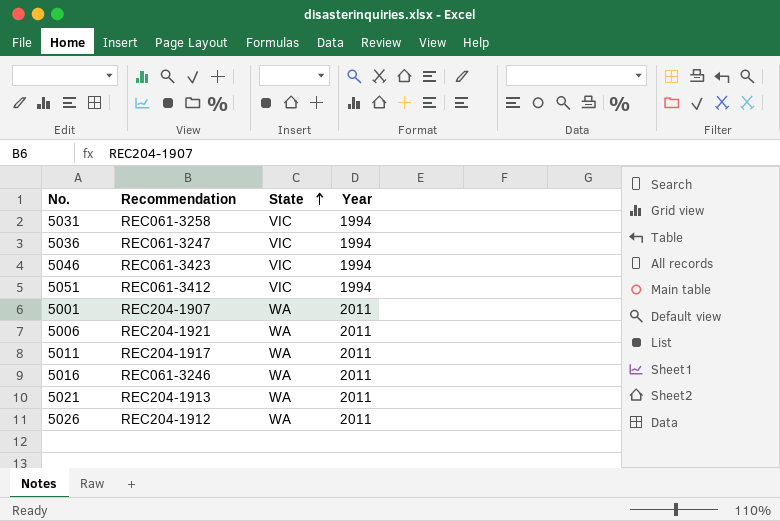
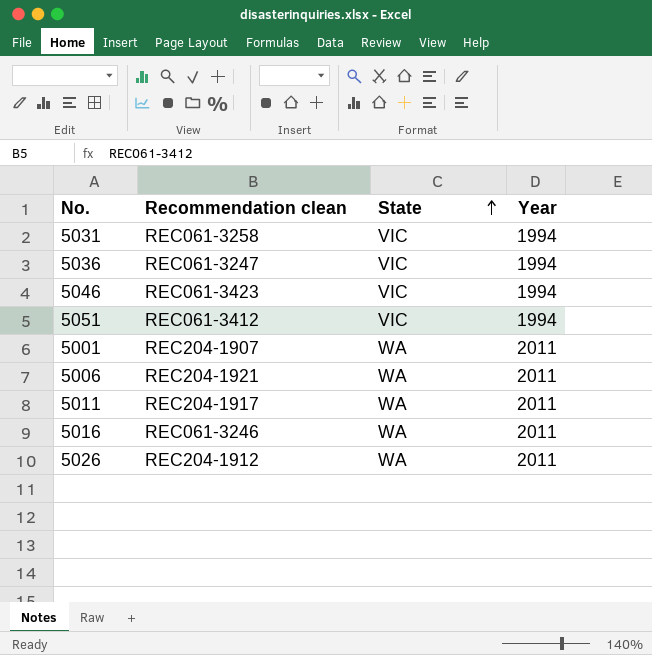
column name: Recommendation -> Recommendation clean
row 5021: REC204-1913 | WA | 2011 -> none

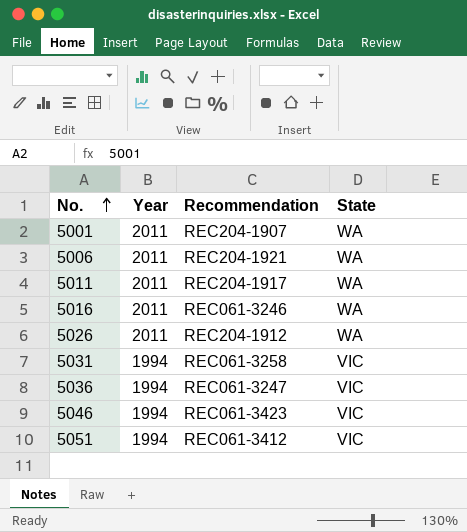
row order: State ascending -> No. ascending
column Year | position: 4 -> 2
column name: Recommendation clean -> Recommendation

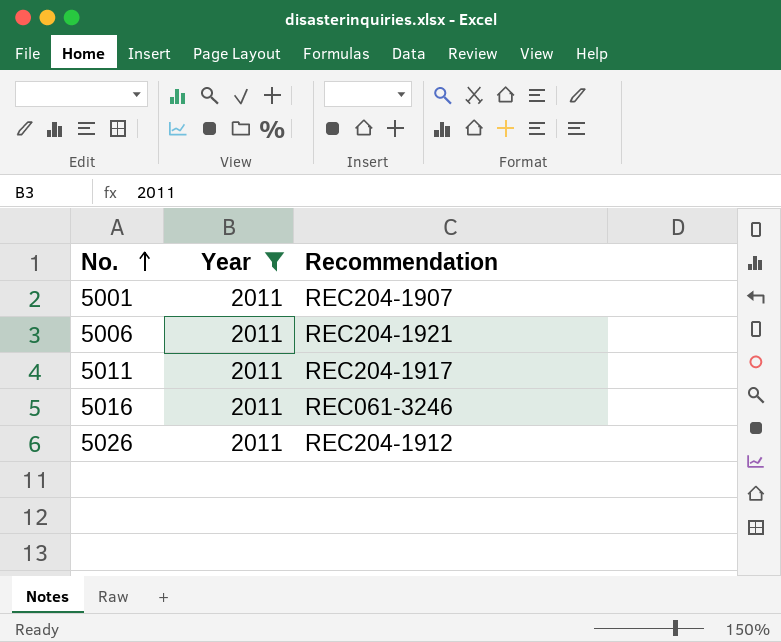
filter: none -> Year = 2011
column State | position: 4 -> none

